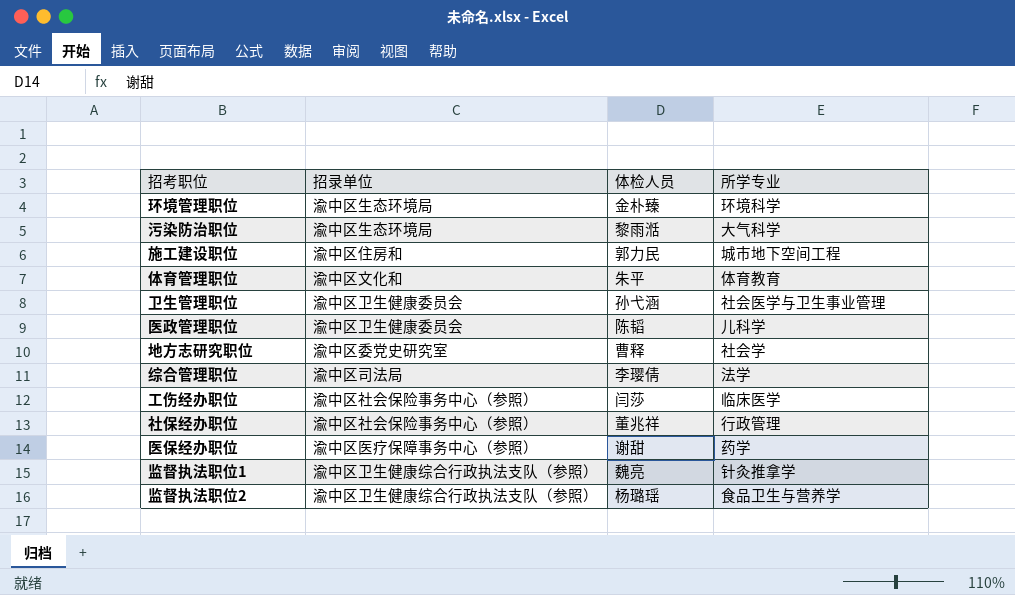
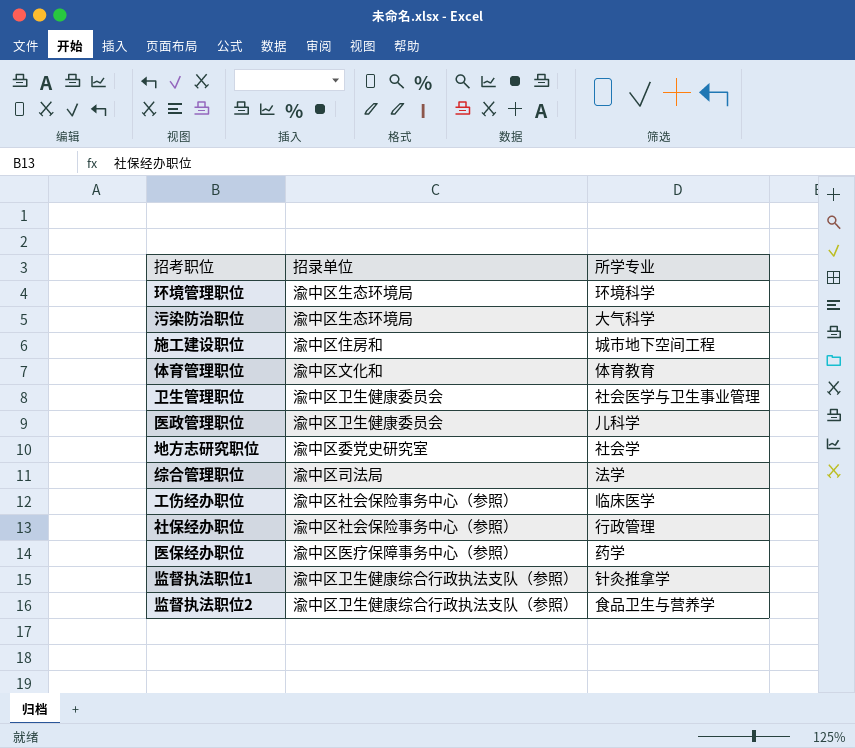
column 体检人员 | position: 3 -> none

